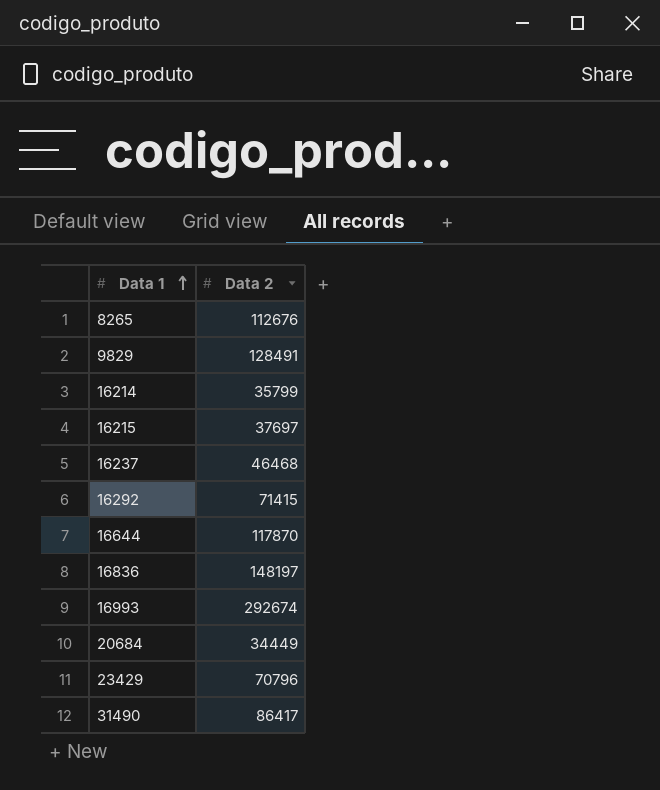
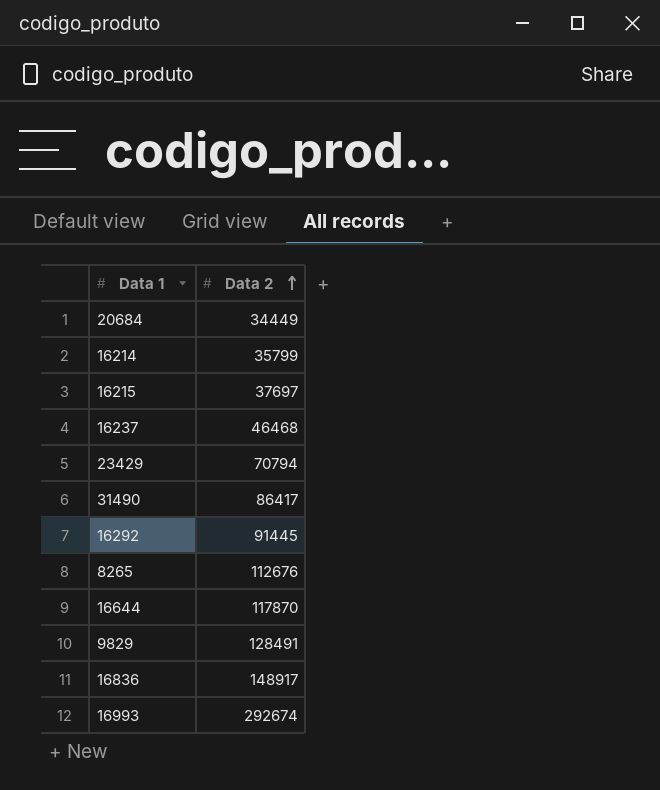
row order: Data 1 ascending -> Data 2 ascending
23429 | Data 2: 70796 -> 70794
16292 | Data 2: 71415 -> 91445
16836 | Data 2: 148197 -> 148917

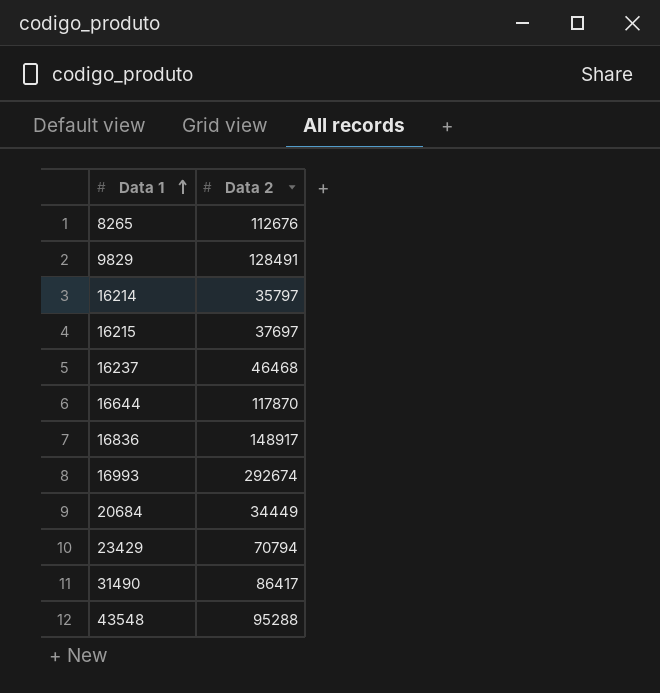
row order: Data 2 ascending -> Data 1 ascending
row 16292: 91445 -> none
16214 | Data 2: 35799 -> 35797
row 43548: none -> 95288

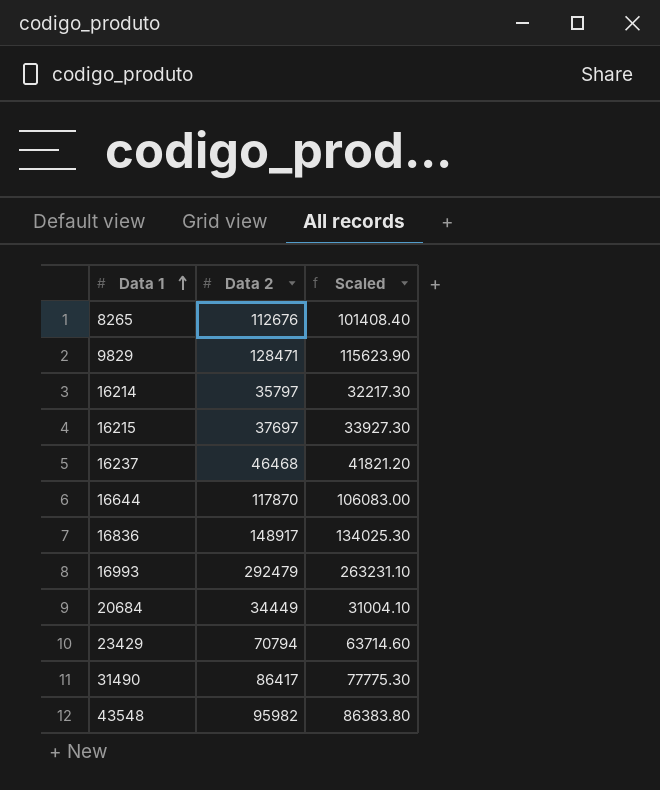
column Scaled | formula: none -> [Data 2] * 0.9
9829 | Data 2: 128491 -> 128471
16993 | Data 2: 292674 -> 292479
43548 | Data 2: 95288 -> 95982

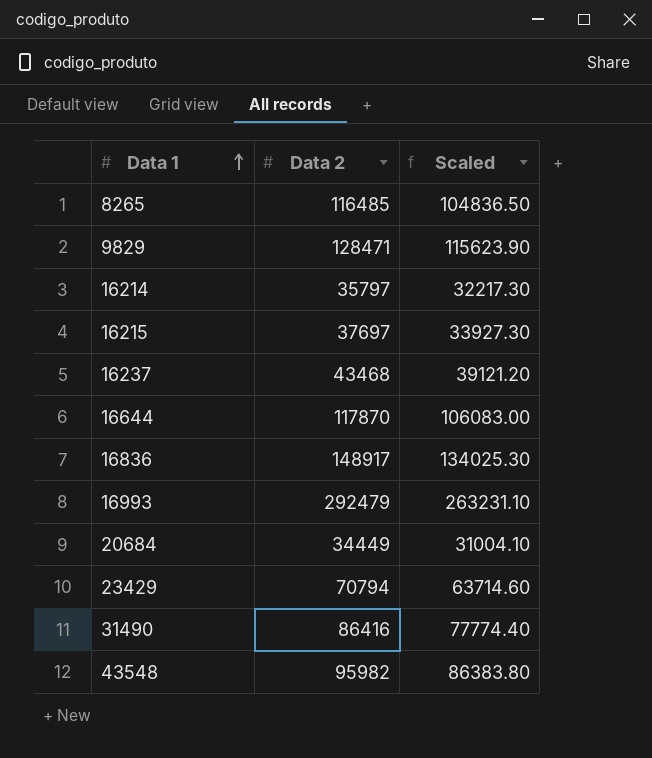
8265 | Data 2: 112676 -> 116485
8265 | Scaled: 101408.40 -> 104836.50
16237 | Data 2: 46468 -> 43468
16237 | Scaled: 41821.20 -> 39121.20
31490 | Data 2: 86417 -> 86416
31490 | Scaled: 77775.30 -> 77774.40

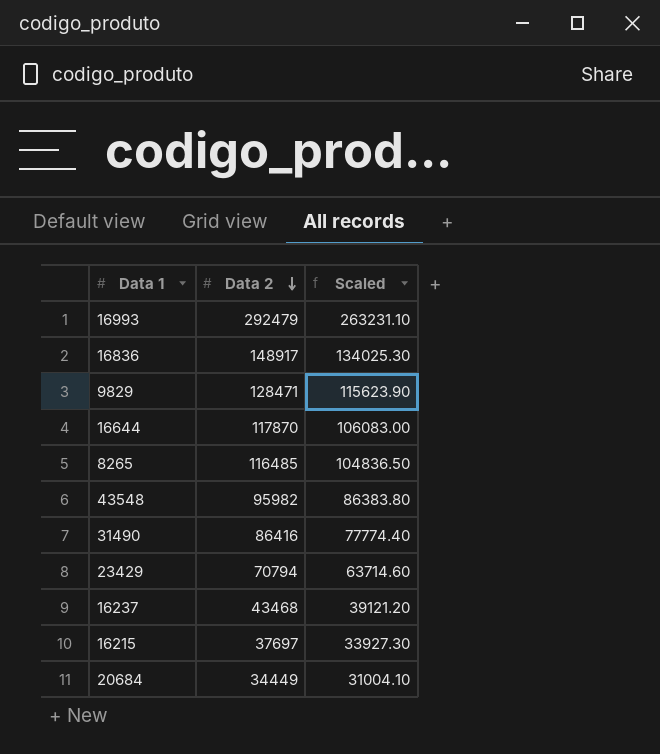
row order: Data 1 ascending -> Data 2 descending
row 16214: 35797 | 32217.30 -> none

